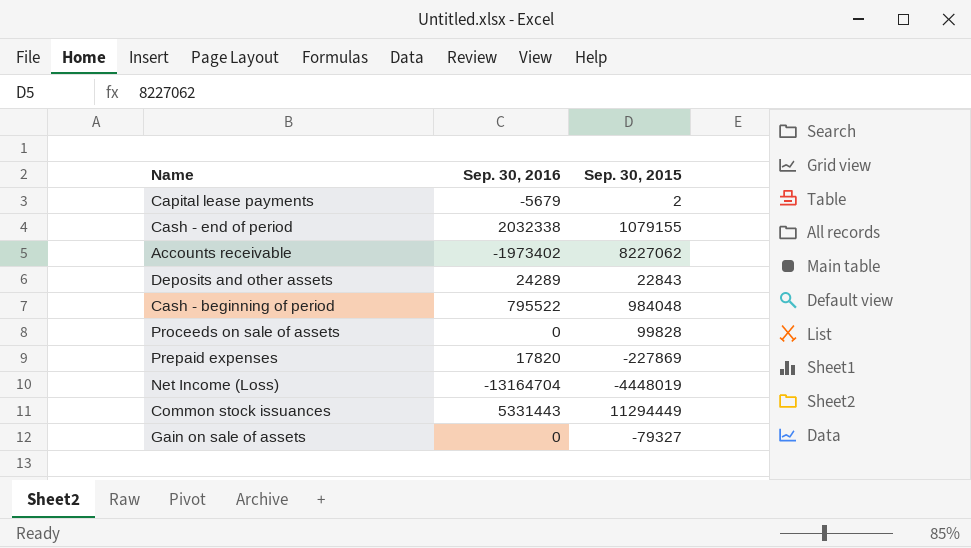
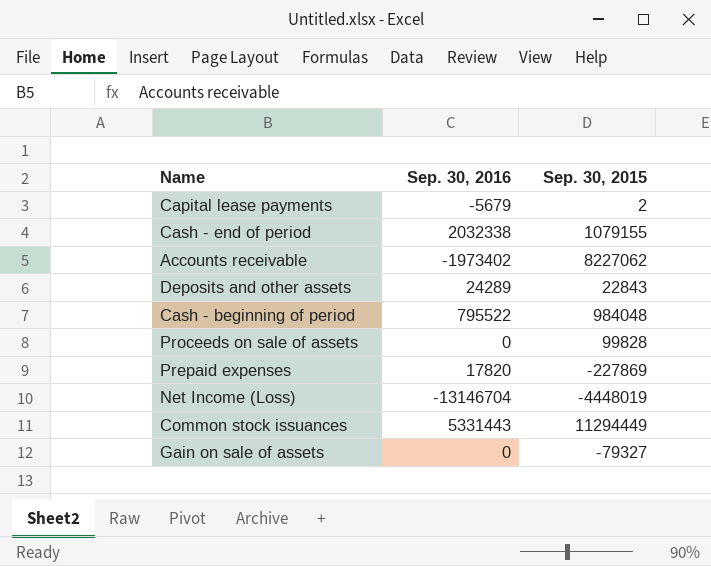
Net Income (Loss) | Sep. 30, 2016: -13164704 -> -13146704

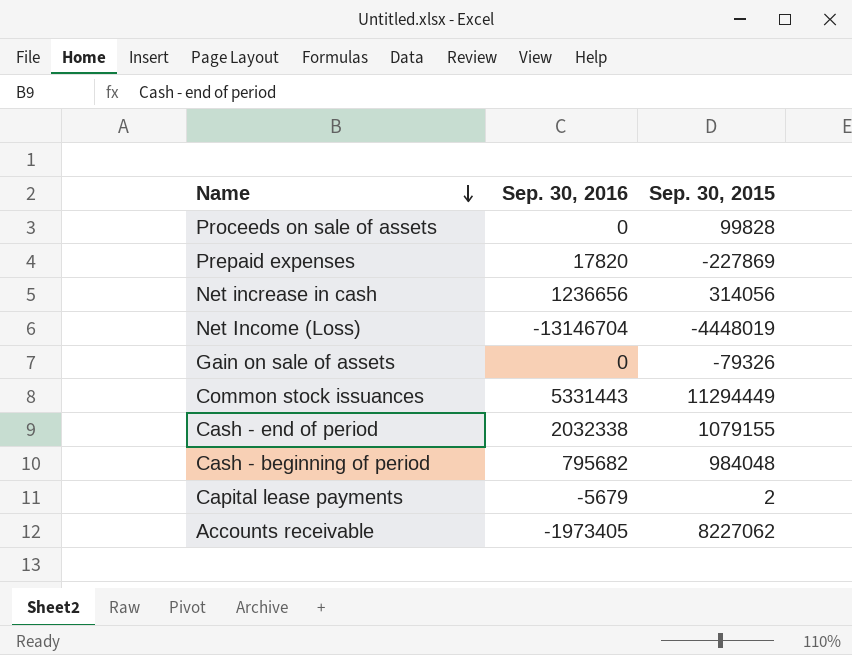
row order: none -> Name descending
row Deposits and other assets: 24289 | 22843 -> none
row Net increase in cash: none -> 1236656 | 314056
Gain on sale of assets | Sep. 30, 2015: -79327 -> -79326
Cash - beginning of period | Sep. 30, 2016: 795522 -> 795682
Accounts receivable | Sep. 30, 2016: -1973402 -> -1973405

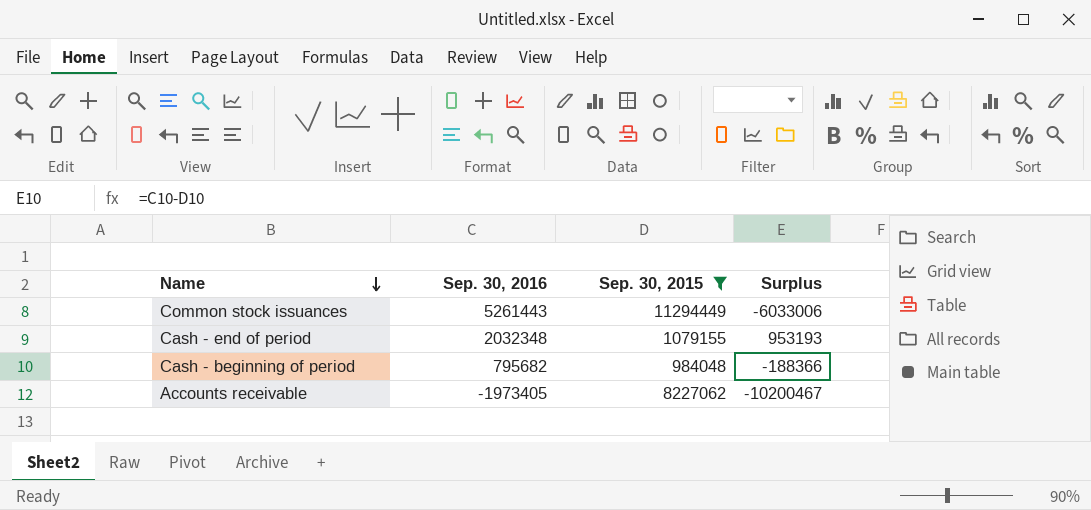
filter: none -> Sep. 30, 2015 >= 984048
column Surplus | formula: none -> [Sep. 30, 2016] - [Sep. 30, 2015]
Common stock issuances | Sep. 30, 2016: 5331443 -> 5261443
Cash - end of period | Sep. 30, 2016: 2032338 -> 2032348

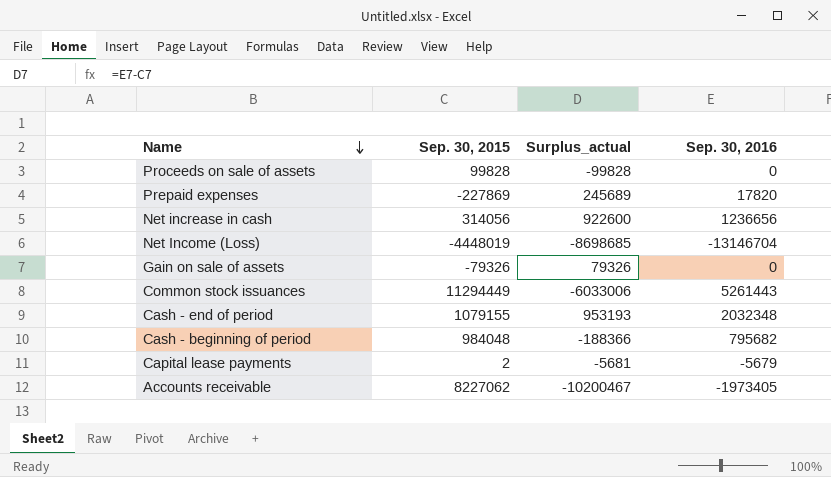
filter: Sep. 30, 2015 >= 984048 -> none
column name: Surplus -> Surplus_actual
column Sep. 30, 2016 | position: 2 -> 4

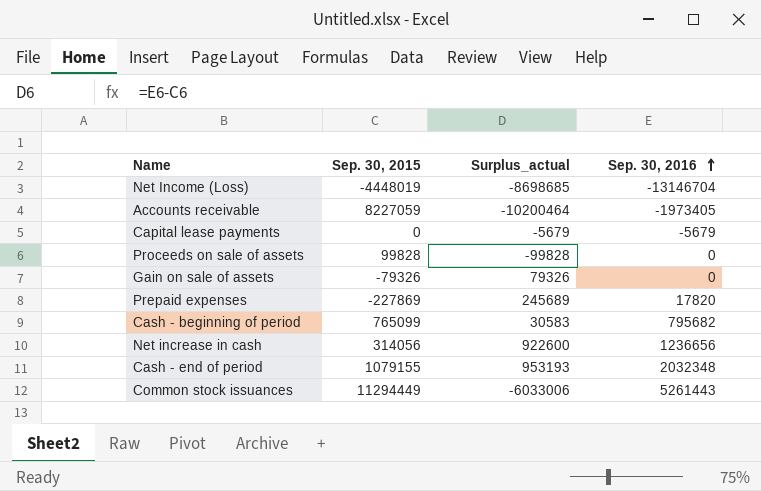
row order: Name descending -> Sep. 30, 2016 ascending
Accounts receivable | Sep. 30, 2015: 8227062 -> 8227059
Accounts receivable | Surplus_actual: -10200467 -> -10200464
Capital lease payments | Sep. 30, 2015: 2 -> 0
Capital lease payments | Surplus_actual: -5681 -> -5679
Cash - beginning of period | Sep. 30, 2015: 984048 -> 765099
Cash - beginning of period | Surplus_actual: -188366 -> 30583

